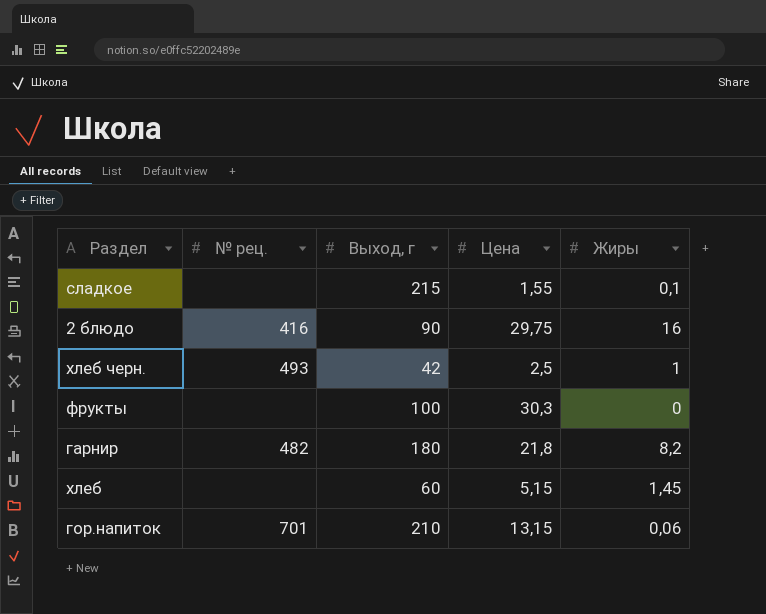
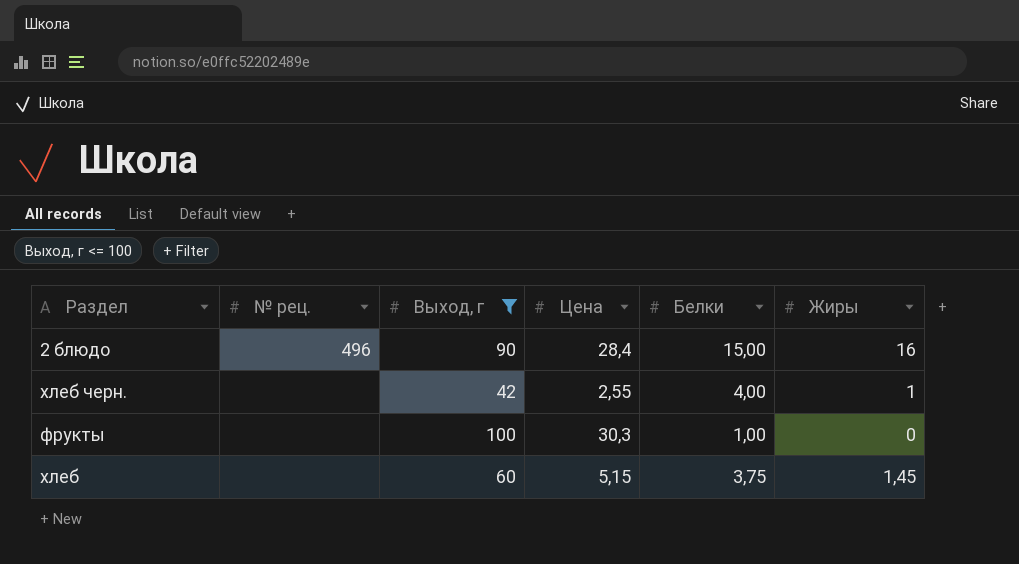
filter: none -> Выход, г <= 100
column Белки | position: none -> 5
2 блюдо | № рец.: 416 -> 496
2 блюдо | Цена: 29,75 -> 28,4
хлеб черн. | № рец.: 493 -> none
хлеб черн. | Цена: 2,5 -> 2,55

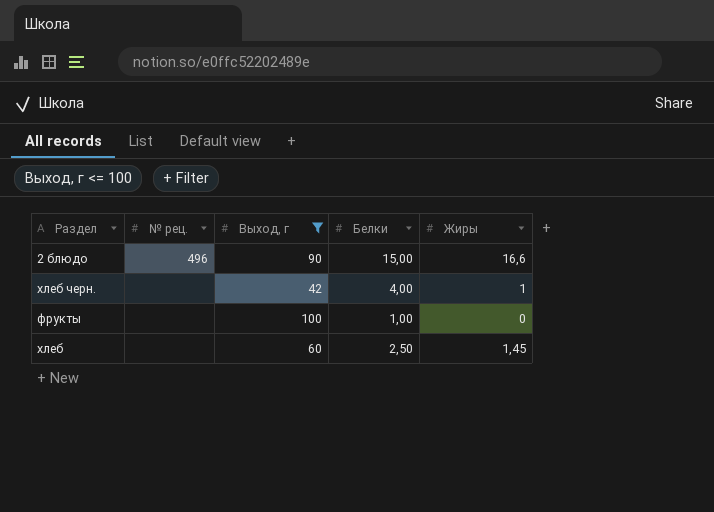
column Цена | position: 4 -> none
2 блюдо | Жиры: 16 -> 16,6
хлеб | Белки: 3,75 -> 2,50

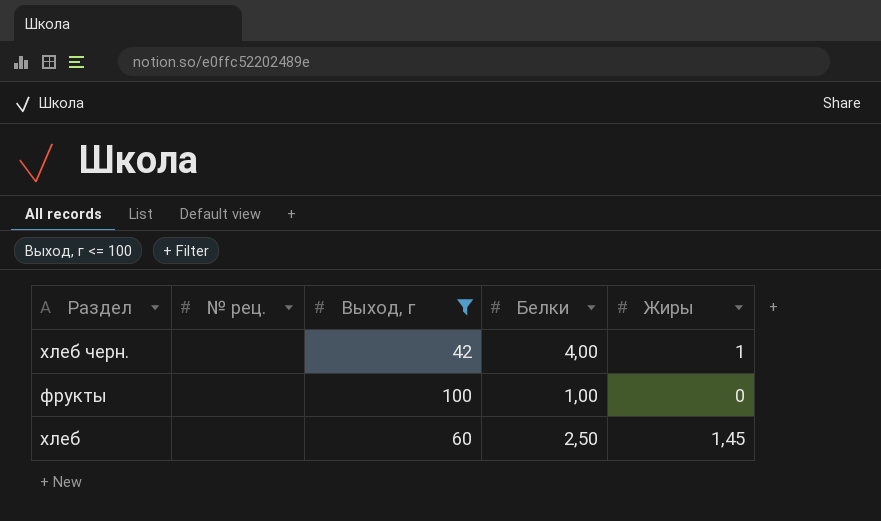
row 2 блюдо: 496 | 90 | 15,00 | 16,6 -> none

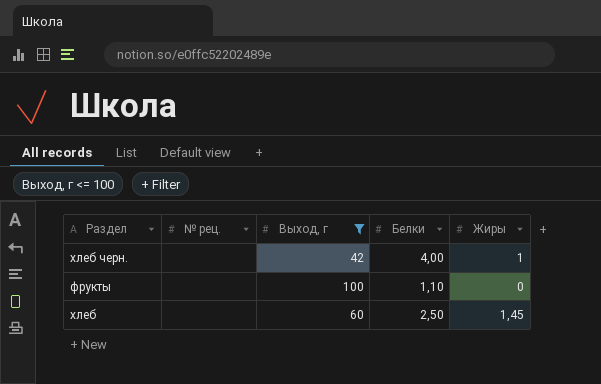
фрукты | Белки: 1,00 -> 1,10

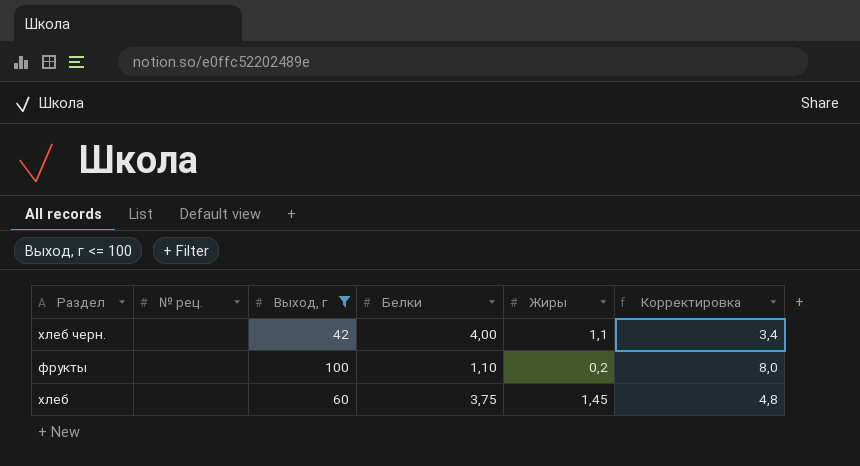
column Корректировка | formula: none -> [Выход, г] * 0,08
хлеб черн. | Жиры: 1 -> 1,1
фрукты | Жиры: 0 -> 0,2
хлеб | Белки: 2,50 -> 3,75

